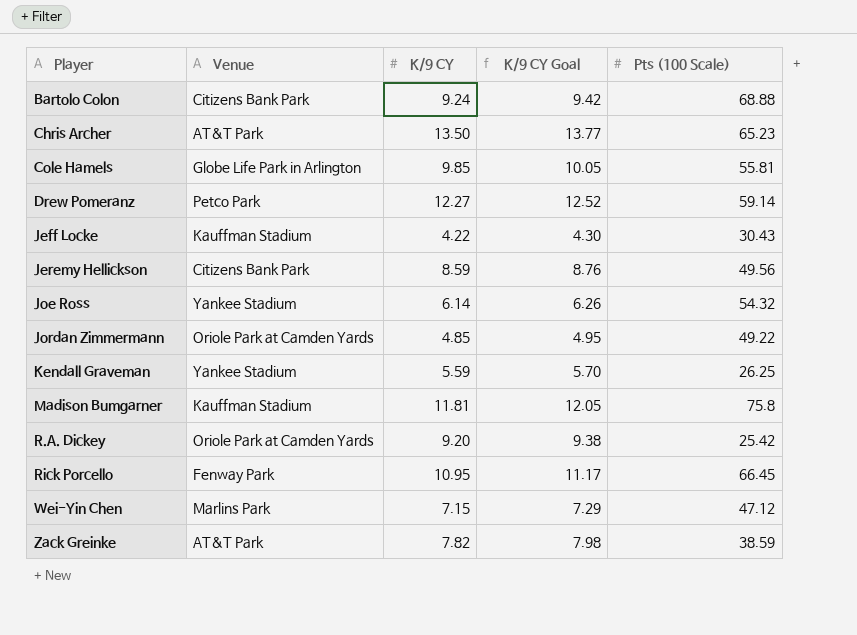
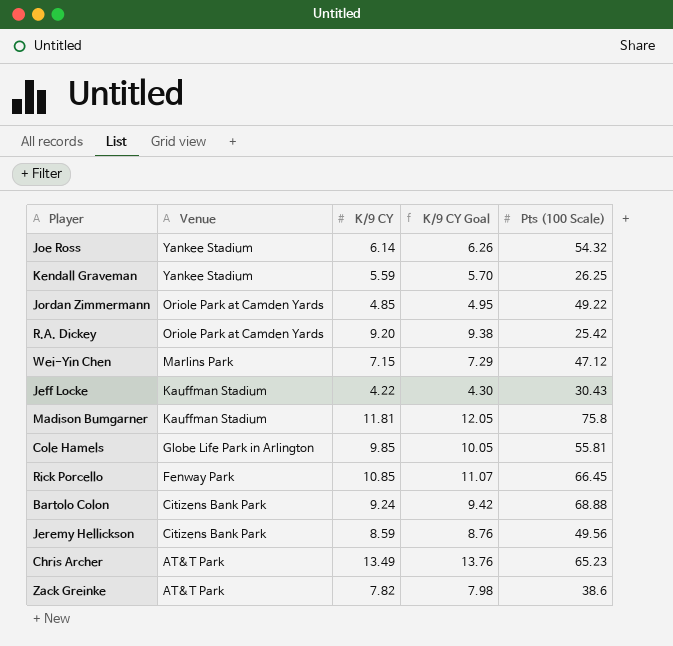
row order: Player ascending -> Venue descending
row Drew Pomeranz: Petco Park | 12.27 | 12.52 | 59.14 -> none
Rick Porcello | K/9 CY: 10.95 -> 10.85
Rick Porcello | K/9 CY Goal: 11.17 -> 11.07
Chris Archer | K/9 CY: 13.50 -> 13.49
Chris Archer | K/9 CY Goal: 13.77 -> 13.76
Zack Greinke | Pts (100 Scale): 38.59 -> 38.6

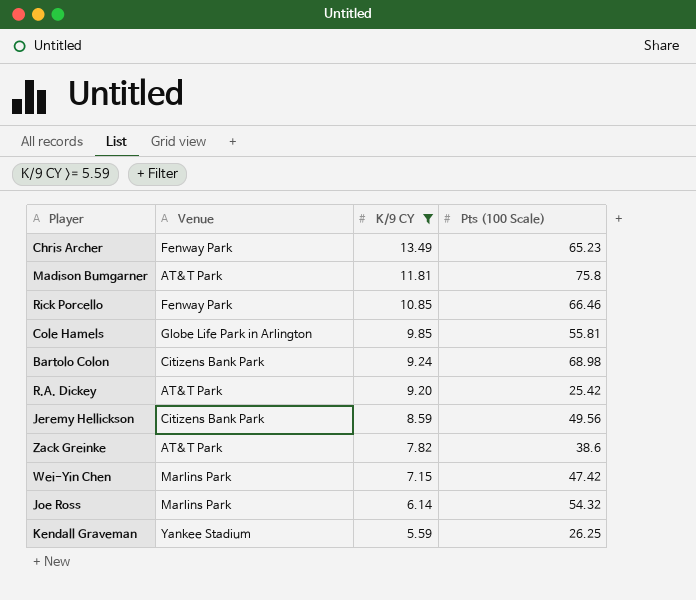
filter: none -> K/9 CY >= 5.59
row order: Venue descending -> K/9 CY descending
column K/9 CY Goal | formula: [K/9 CY] * 1.02 -> none
Chris Archer | Venue: AT&T Park -> Fenway Park
Madison Bumgarner | Venue: Kauffman Stadium -> AT&T Park
Rick Porcello | Pts (100 Scale): 66.45 -> 66.46
Bartolo Colon | Pts (100 Scale): 68.88 -> 68.98
R.A. Dickey | Venue: Oriole Park at Camden Yards -> AT&T Park
Wei-Yin Chen | Pts (100 Scale): 47.12 -> 47.42
Joe Ross | Venue: Yankee Stadium -> Marlins Park

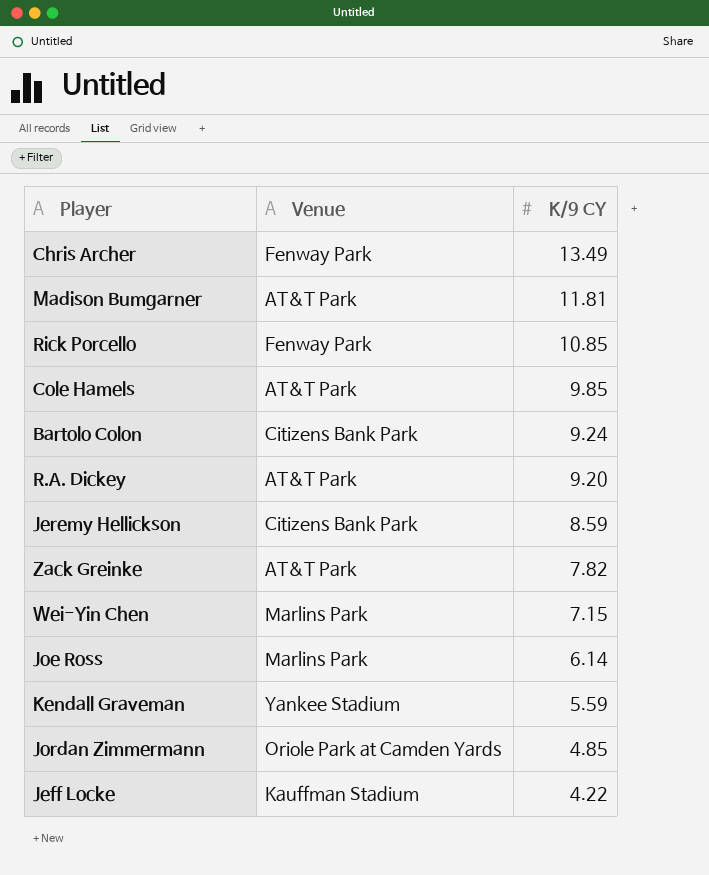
filter: K/9 CY >= 5.59 -> none
column Pts (100 Scale) | position: 4 -> none
Cole Hamels | Venue: Globe Life Park in Arlington -> AT&T Park

